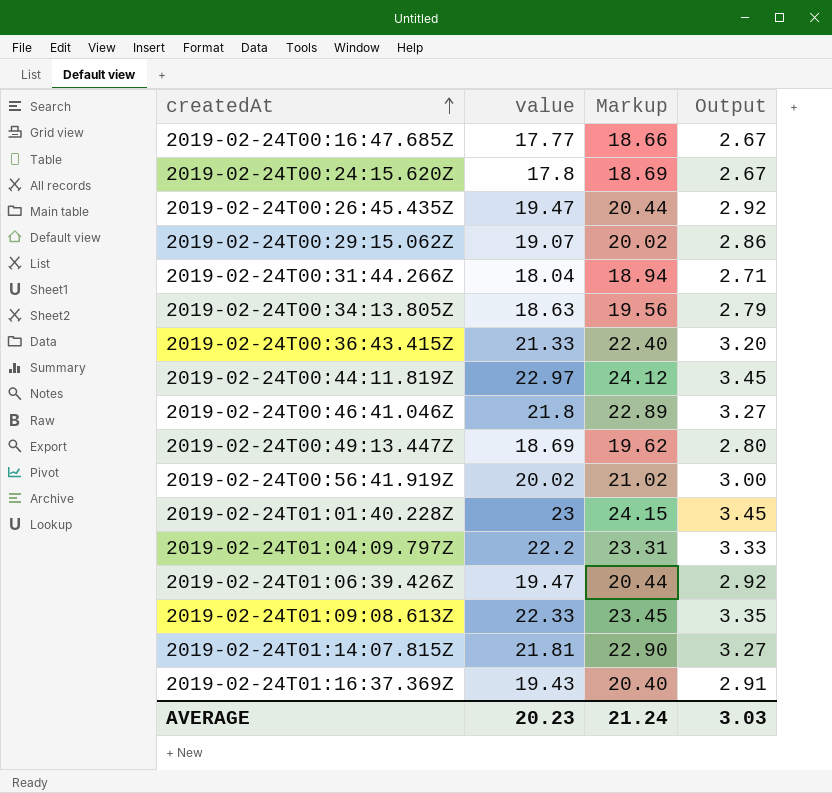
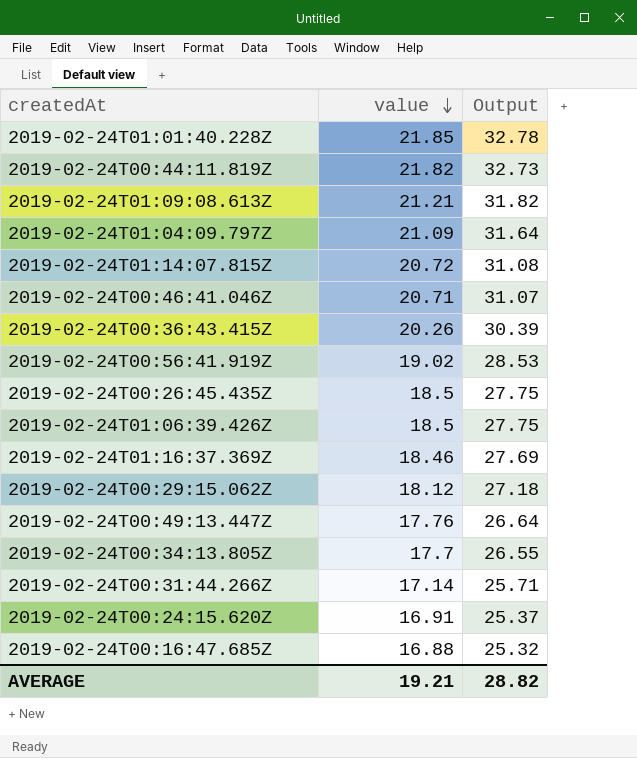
row order: createdAt ascending -> value descending
column Markup | formula: [value] * 1.05 -> none
column Output | formula: [value] * 0.15 -> [value] * 1.5
2019-02-24T01:01:40.228Z | value: 23 -> 21.85
2019-02-24T00:44:11.819Z | value: 22.97 -> 21.82
2019-02-24T01:09:08.613Z | value: 22.33 -> 21.21
2019-02-24T01:04:09.797Z | value: 22.2 -> 21.09
2019-02-24T01:14:07.815Z | value: 21.81 -> 20.72
2019-02-24T00:46:41.046Z | value: 21.8 -> 20.71
2019-02-24T00:36:43.415Z | value: 21.33 -> 20.26
2019-02-24T00:56:41.919Z | value: 20.02 -> 19.02
2019-02-24T00:26:45.435Z | value: 19.47 -> 18.5
2019-02-24T01:06:39.426Z | value: 19.47 -> 18.5
2019-02-24T01:16:37.369Z | value: 19.43 -> 18.46
2019-02-24T00:29:15.062Z | value: 19.07 -> 18.12
2019-02-24T00:49:13.447Z | value: 18.69 -> 17.76
2019-02-24T00:34:13.805Z | value: 18.63 -> 17.7
2019-02-24T00:31:44.266Z | value: 18.04 -> 17.14
2019-02-24T00:24:15.620Z | value: 17.8 -> 16.91
2019-02-24T00:16:47.685Z | value: 17.77 -> 16.88
AVERAGE | value: 20.23 -> 19.21
AVERAGE | Output: 3.03 -> 28.82

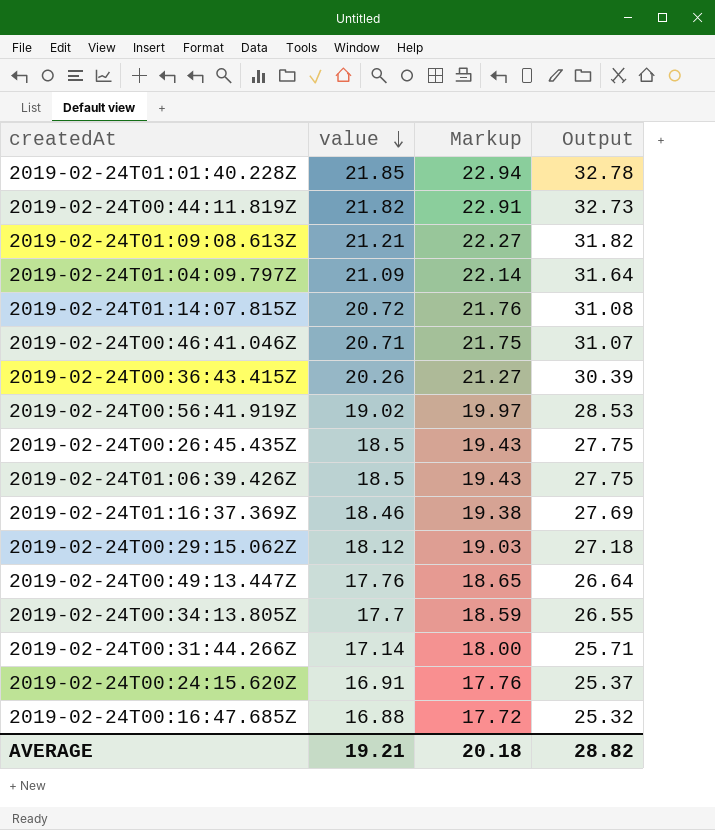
column Markup | formula: none -> [value] * 1.05

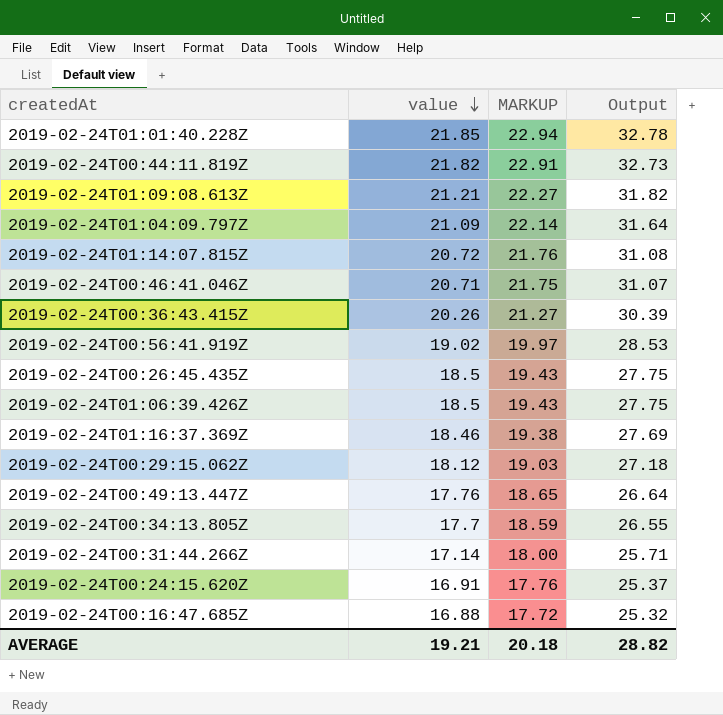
column name: Markup -> MARKUP

